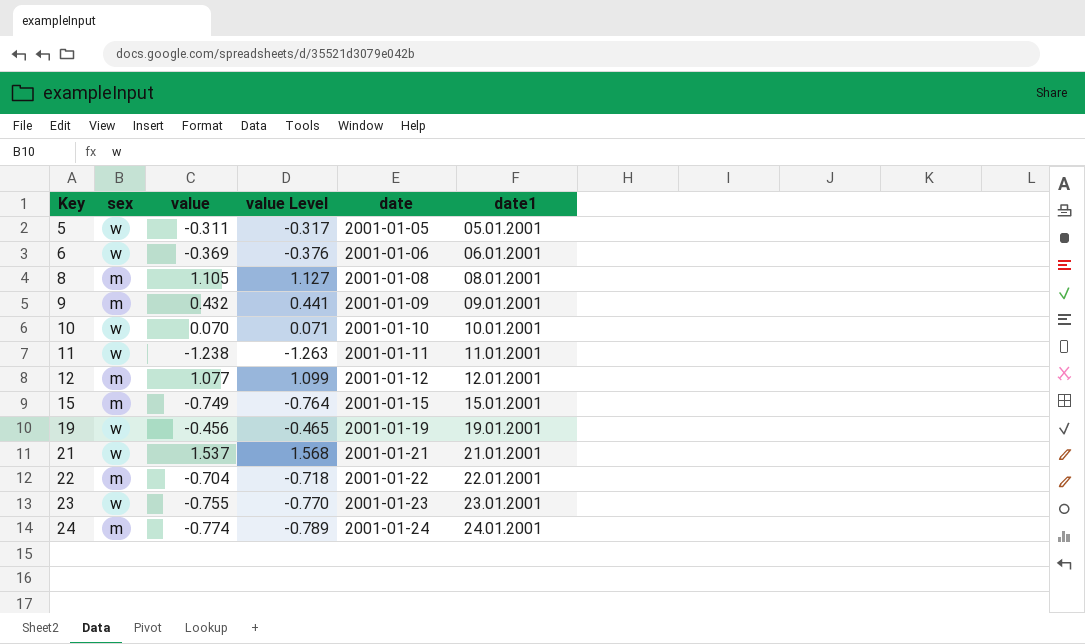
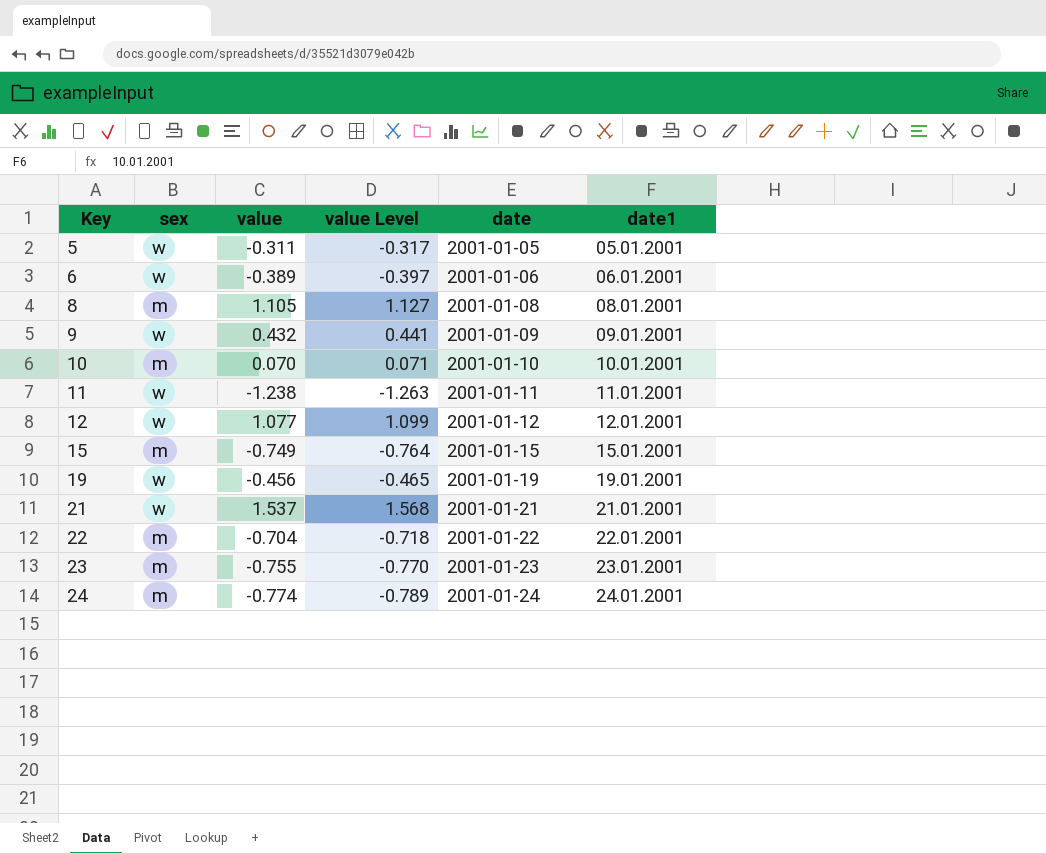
6 | value: -0.369 -> -0.389
6 | value Level: -0.376 -> -0.397
9 | sex: m -> w
10 | sex: w -> m
12 | sex: m -> w
23 | sex: w -> m

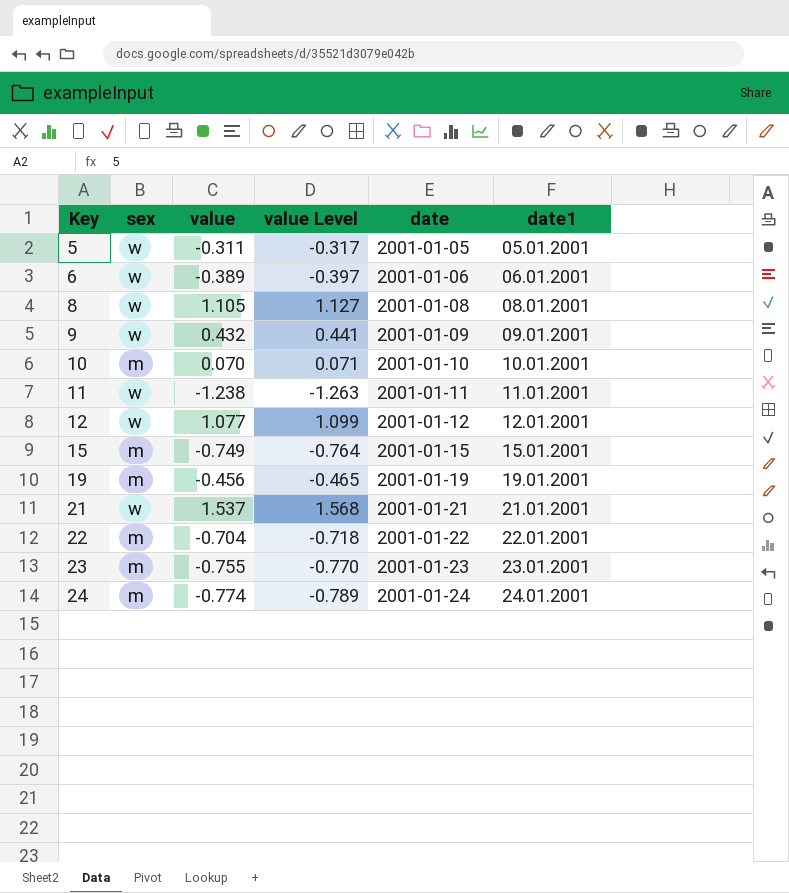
8 | sex: m -> w
19 | sex: w -> m

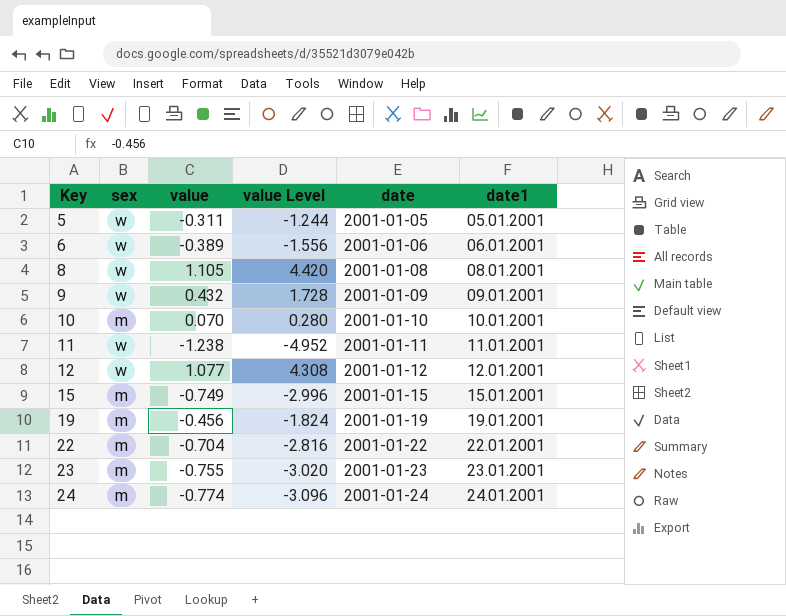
column value Level | formula: [value] * 1.02 -> [value] * 4
row 21: w | 1.537 | 1.568 | 2001-01-21 | 21.01.2001 -> none

